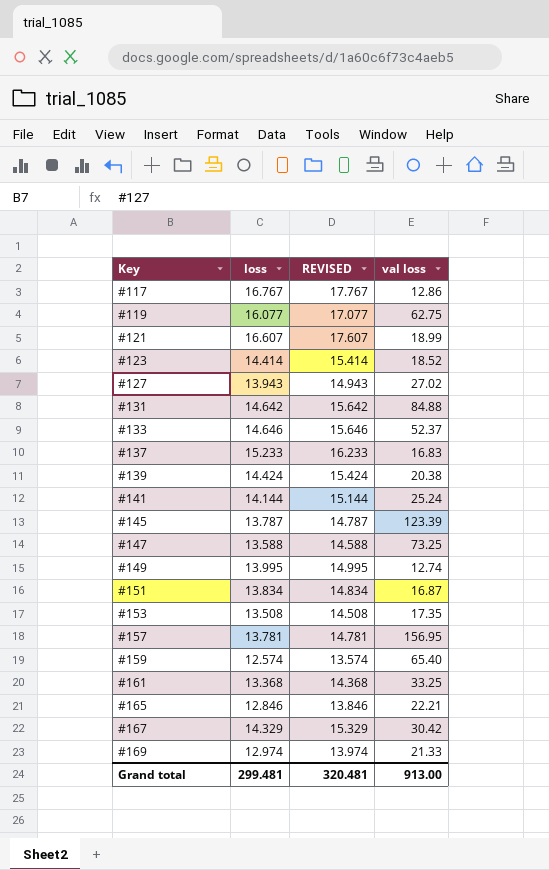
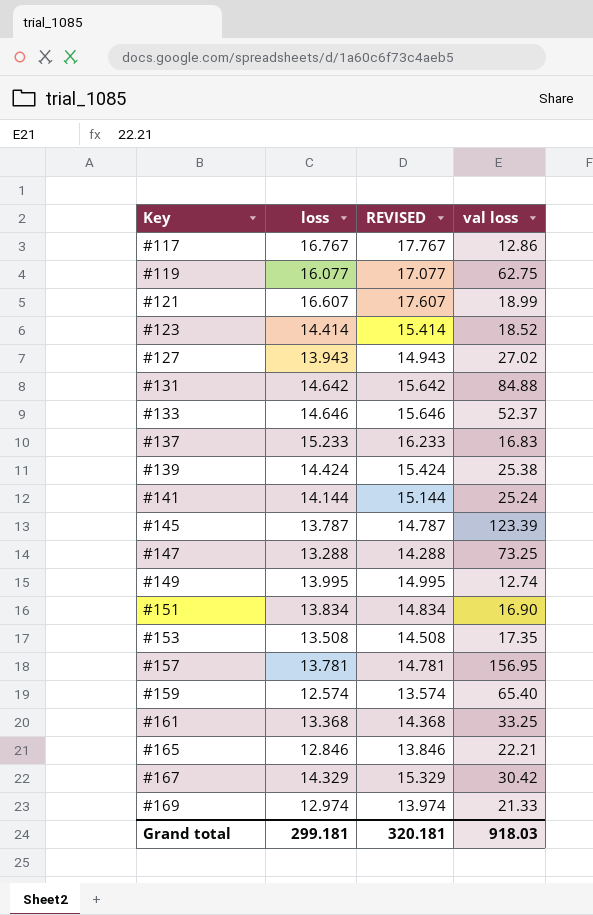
#139 | val loss: 20.38 -> 25.38
#147 | loss: 13.588 -> 13.288
#147 | REVISED: 14.588 -> 14.288
#151 | val loss: 16.87 -> 16.90
Grand total | loss: 299.481 -> 299.181
Grand total | REVISED: 320.481 -> 320.181
Grand total | val loss: 913.00 -> 918.03

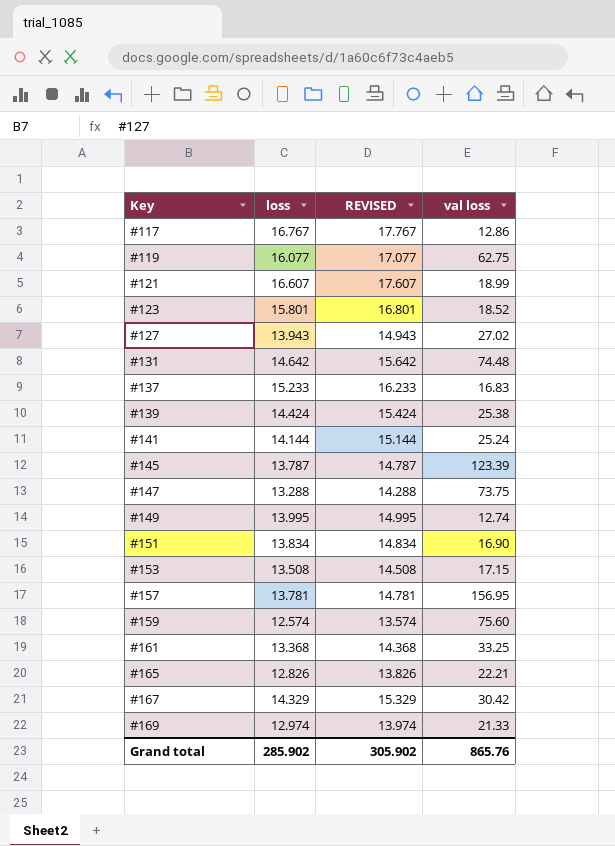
row #133: 14.646 | 15.646 | 52.37 -> none
#123 | loss: 14.414 -> 15.801
#123 | REVISED: 15.414 -> 16.801
#131 | val loss: 84.88 -> 74.48
#147 | val loss: 73.25 -> 73.75
#153 | val loss: 17.35 -> 17.15
#159 | val loss: 65.40 -> 75.60
#165 | loss: 12.846 -> 12.826
#165 | REVISED: 13.846 -> 13.826
Grand total | loss: 299.181 -> 285.902
Grand total | REVISED: 320.181 -> 305.902
Grand total | val loss: 918.03 -> 865.76

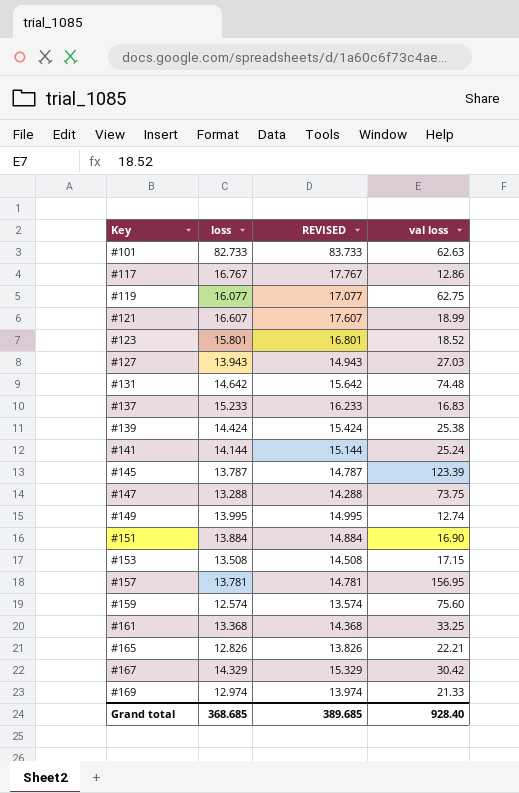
row #101: none -> 82.733 | 83.733 | 62.63
#127 | val loss: 27.02 -> 27.03
#151 | loss: 13.834 -> 13.884
#151 | REVISED: 14.834 -> 14.884
Grand total | loss: 285.902 -> 368.685
Grand total | REVISED: 305.902 -> 389.685
Grand total | val loss: 865.76 -> 928.40

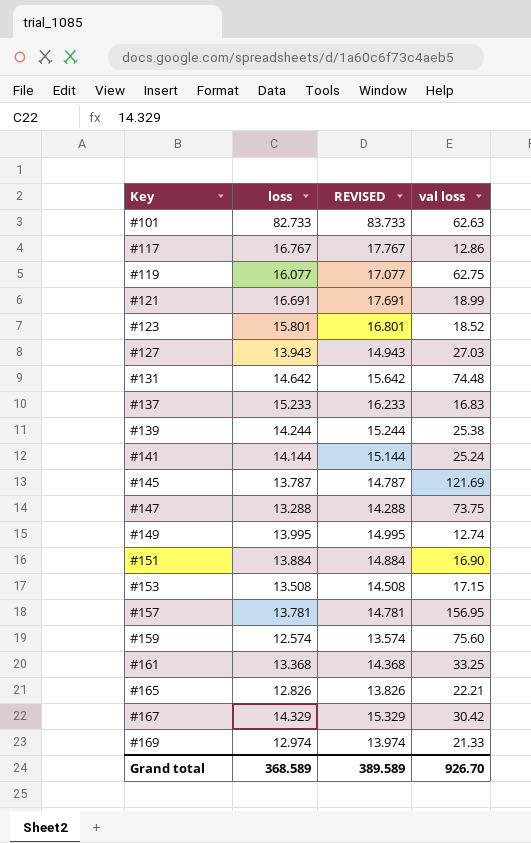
#121 | loss: 16.607 -> 16.691
#121 | REVISED: 17.607 -> 17.691
#139 | loss: 14.424 -> 14.244
#139 | REVISED: 15.424 -> 15.244
#145 | val loss: 123.39 -> 121.69
Grand total | loss: 368.685 -> 368.589
Grand total | REVISED: 389.685 -> 389.589
Grand total | val loss: 928.40 -> 926.70

